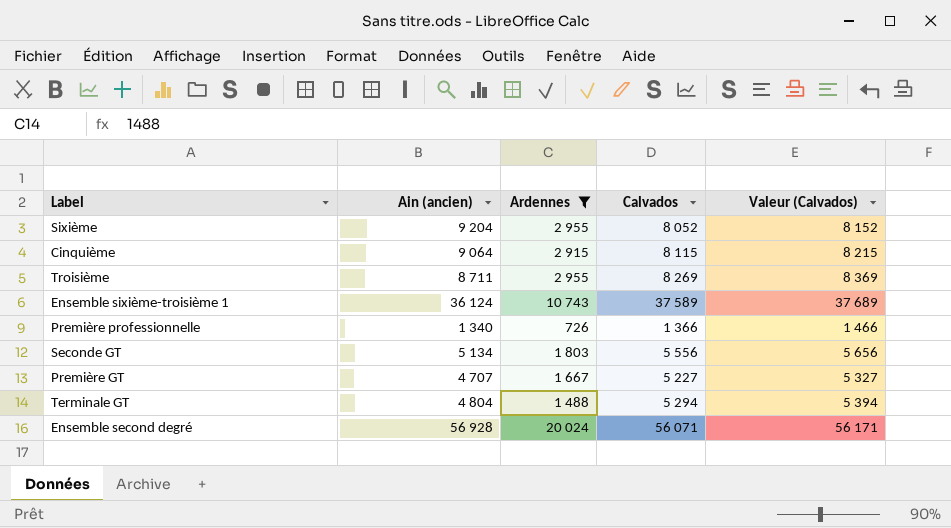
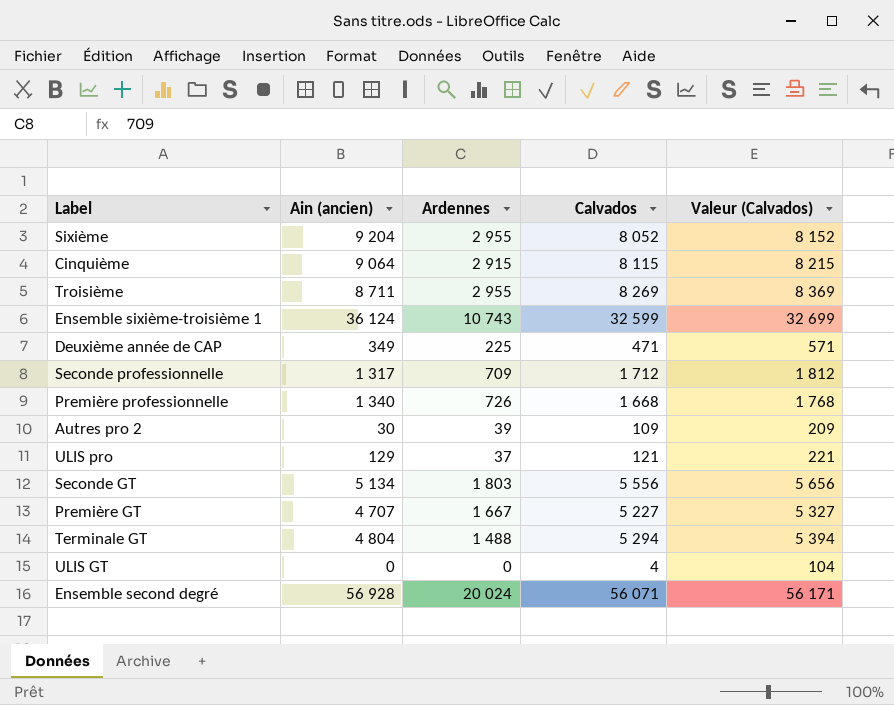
filter: Ardennes >= 726 -> none
Ensemble sixième-troisième 1 | Calvados: 37 589 -> 32 599
Ensemble sixième-troisième 1 | Valeur (Calvados): 37 689 -> 32 699
Première professionnelle | Calvados: 1 366 -> 1 668
Première professionnelle | Valeur (Calvados): 1 466 -> 1 768

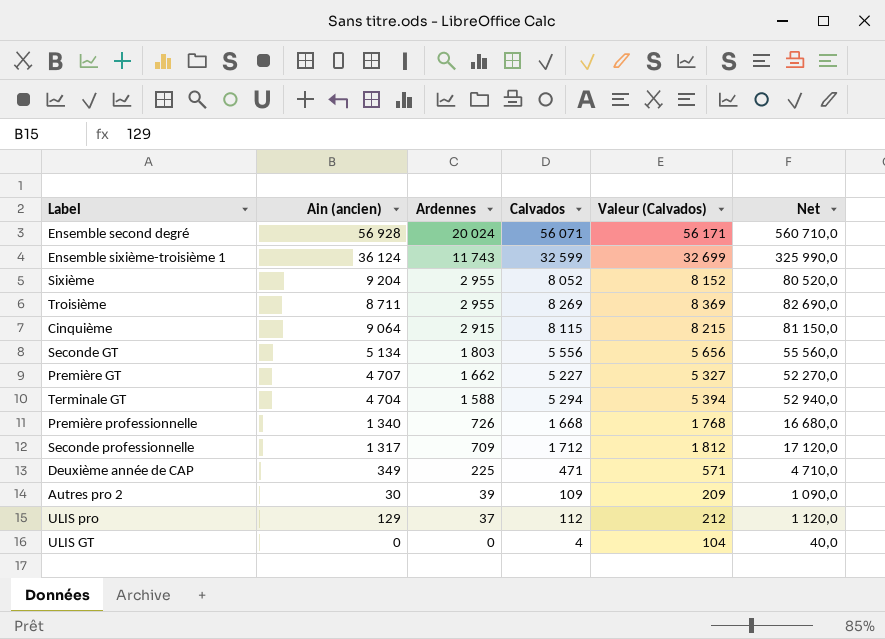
row order: none -> Ardennes descending
column Net | formula: none -> [Calvados] * 10
Ensemble sixième-troisième 1 | Ardennes: 10 743 -> 11 743
Première GT | Ardennes: 1 667 -> 1 662
Terminale GT | Ain (ancien): 4 804 -> 4 704
Terminale GT | Ardennes: 1 488 -> 1 588
ULIS pro | Calvados: 121 -> 112
ULIS pro | Valeur (Calvados): 221 -> 212

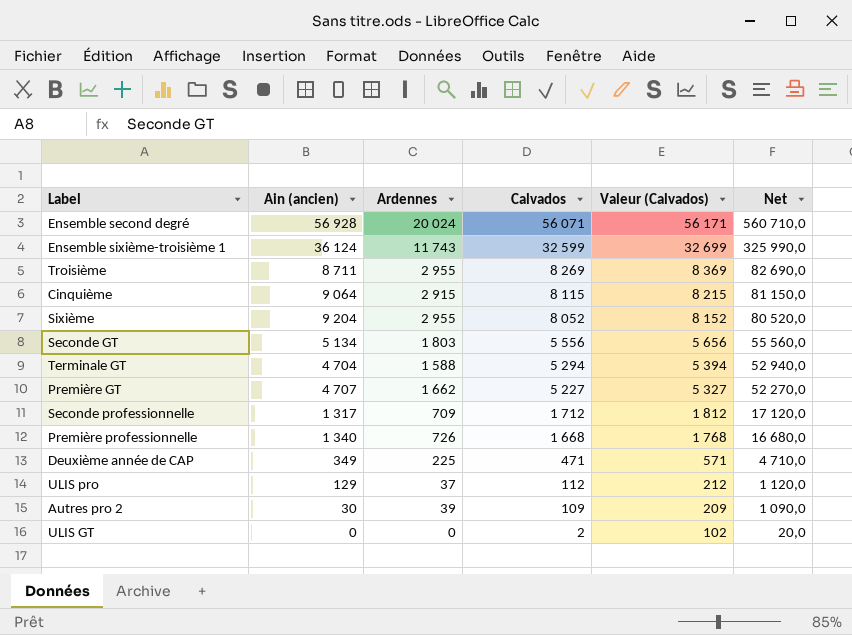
row order: Ardennes descending -> Calvados descending
ULIS GT | Calvados: 4 -> 2
ULIS GT | Valeur (Calvados): 104 -> 102
ULIS GT | Net: 40,0 -> 20,0

